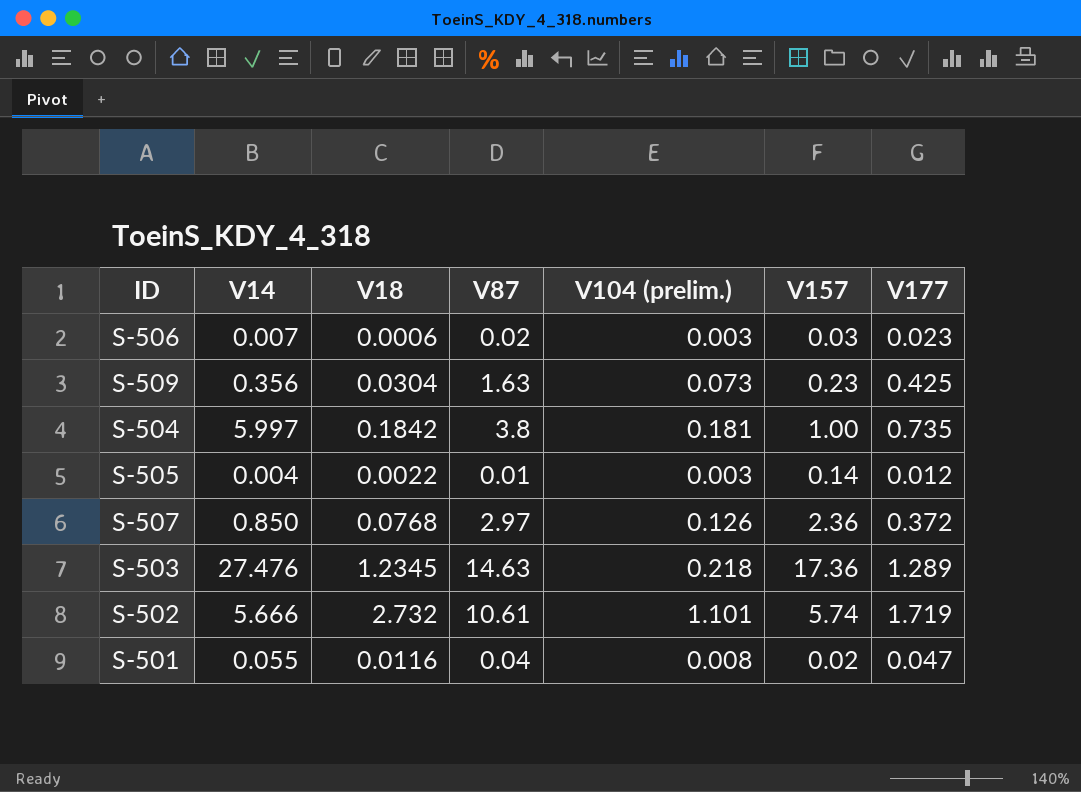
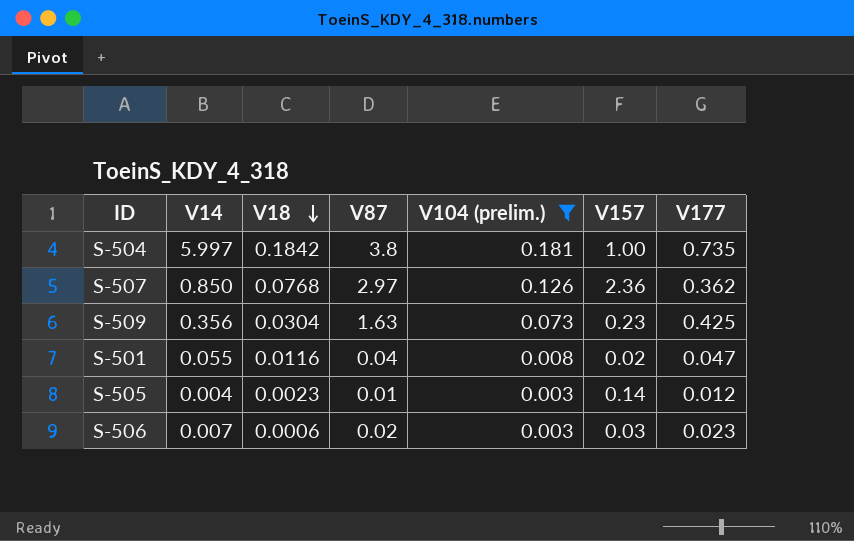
filter: none -> V104 (prelim.) <= 0.181
row order: none -> V18 descending
S-507 | V177: 0.372 -> 0.362
S-505 | V18: 0.0022 -> 0.0023

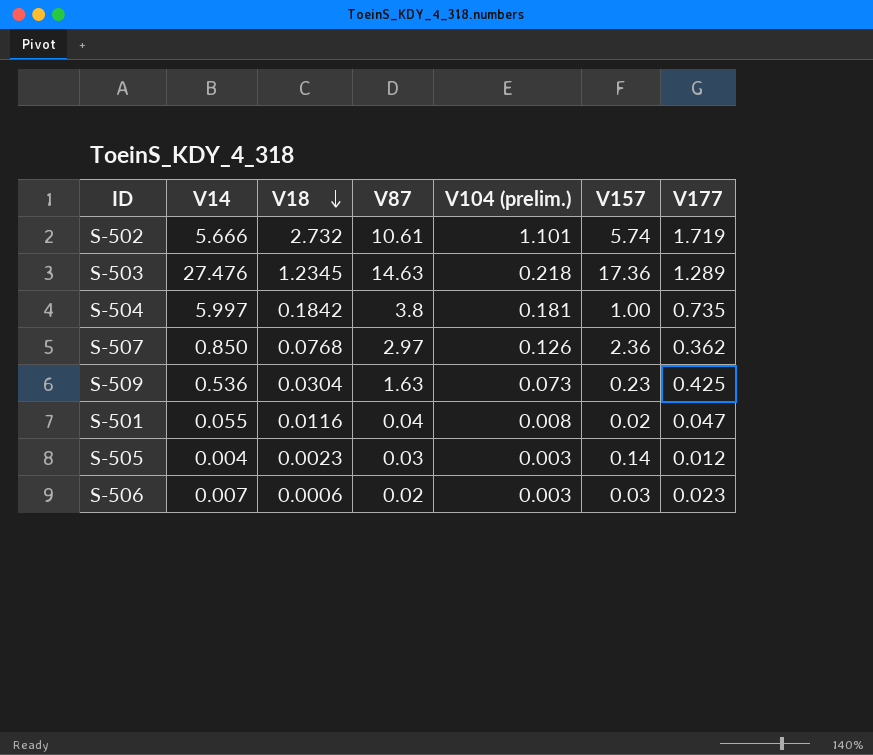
filter: V104 (prelim.) <= 0.181 -> none
S-509 | V14: 0.356 -> 0.536
S-505 | V87: 0.01 -> 0.03

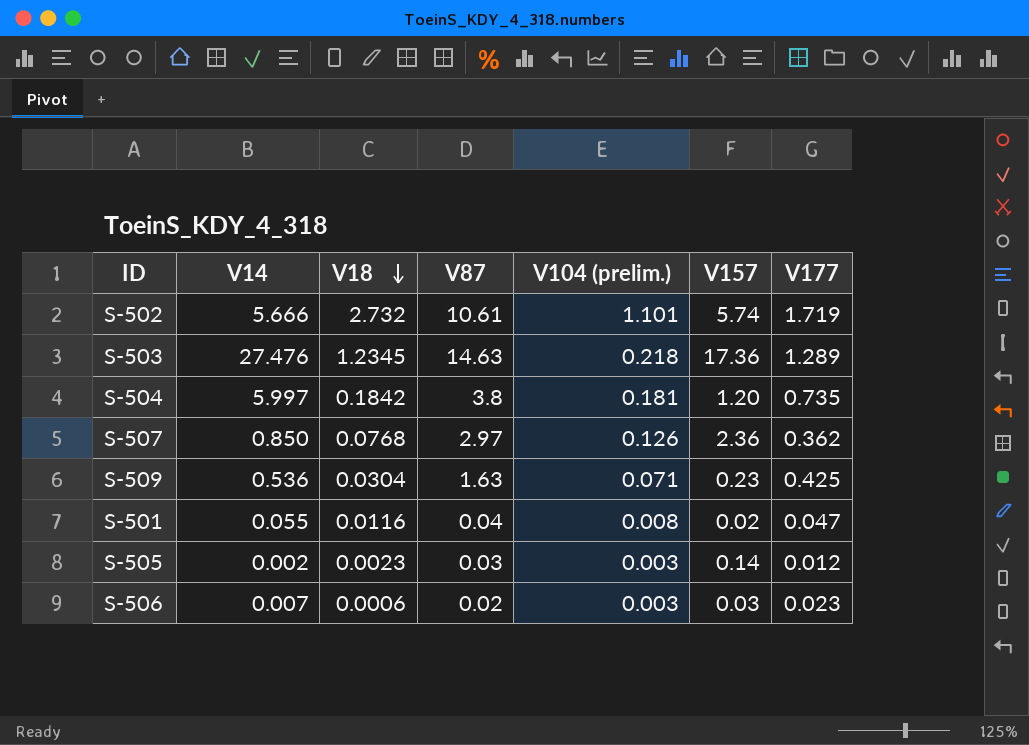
S-504 | V157: 1.00 -> 1.20
S-509 | V104 (prelim.): 0.073 -> 0.071
S-505 | V14: 0.004 -> 0.002

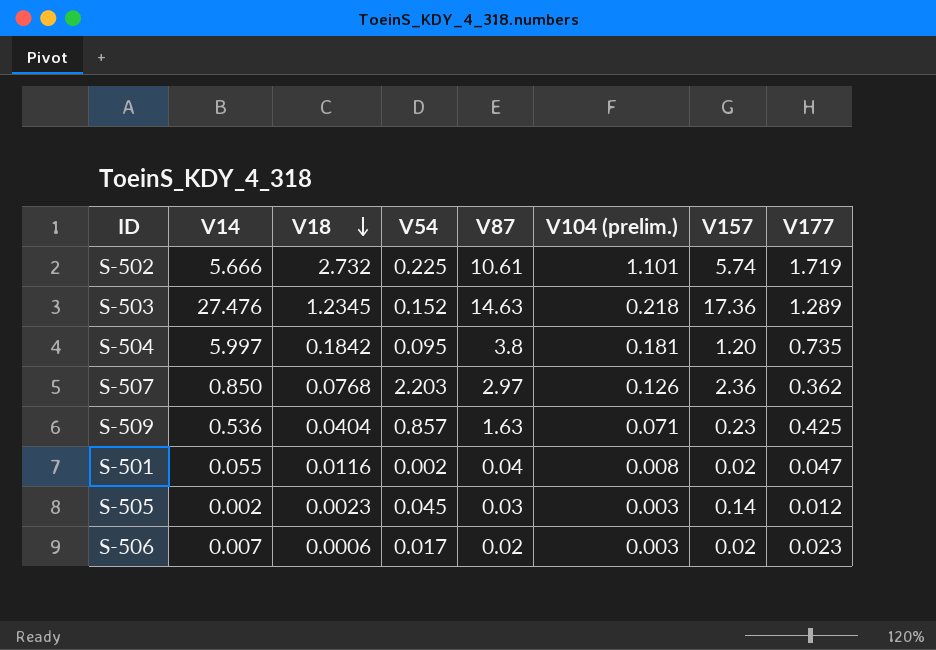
column V54 | position: none -> 4
S-509 | V18: 0.0304 -> 0.0404
S-506 | V157: 0.03 -> 0.02

